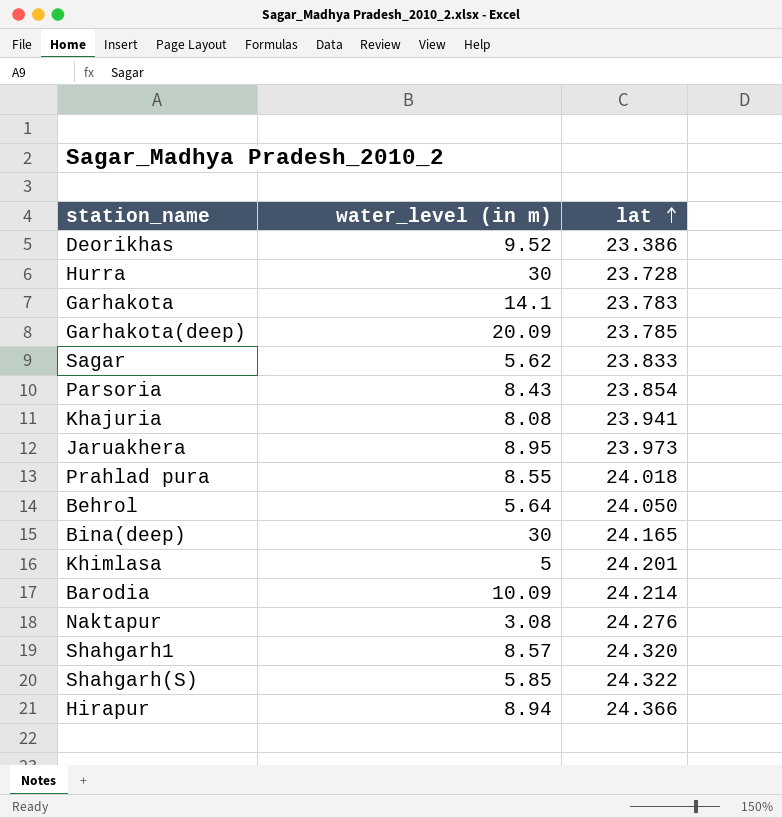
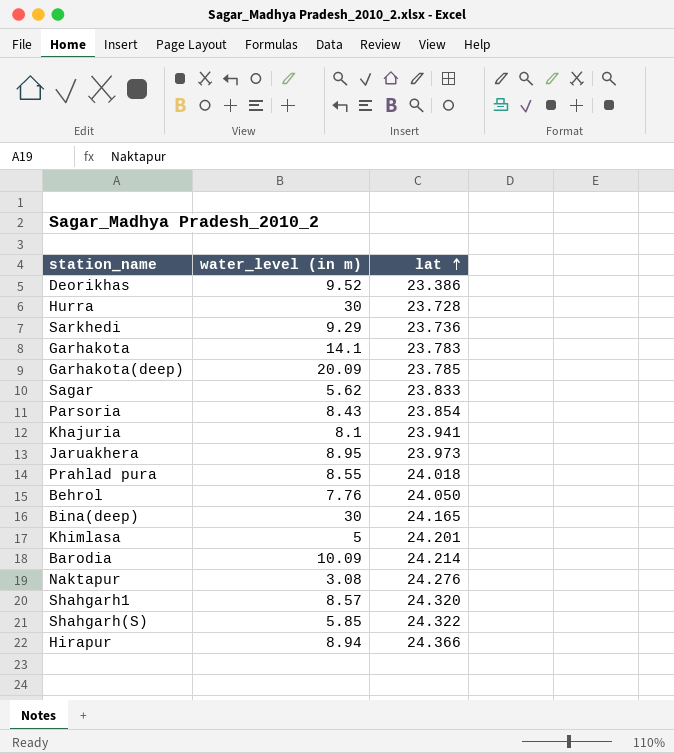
row Sarkhedi: none -> 9.29 | 23.736
Khajuria | water_level (in m): 8.08 -> 8.1
Behrol | water_level (in m): 5.64 -> 7.76

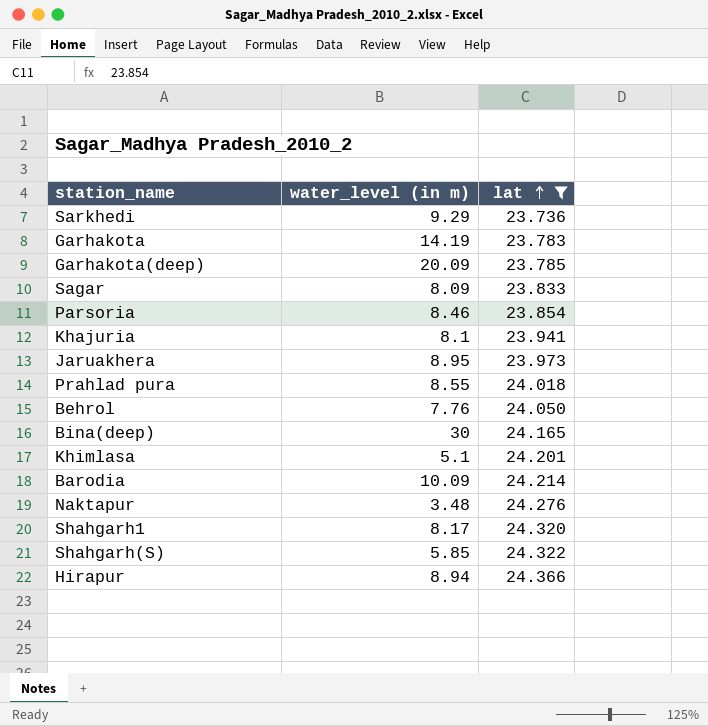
filter: none -> lat >= 23.736
Garhakota | water_level (in m): 14.1 -> 14.19
Sagar | water_level (in m): 5.62 -> 8.09
Parsoria | water_level (in m): 8.43 -> 8.46
Khimlasa | water_level (in m): 5 -> 5.1
Naktapur | water_level (in m): 3.08 -> 3.48
Shahgarh1 | water_level (in m): 8.57 -> 8.17

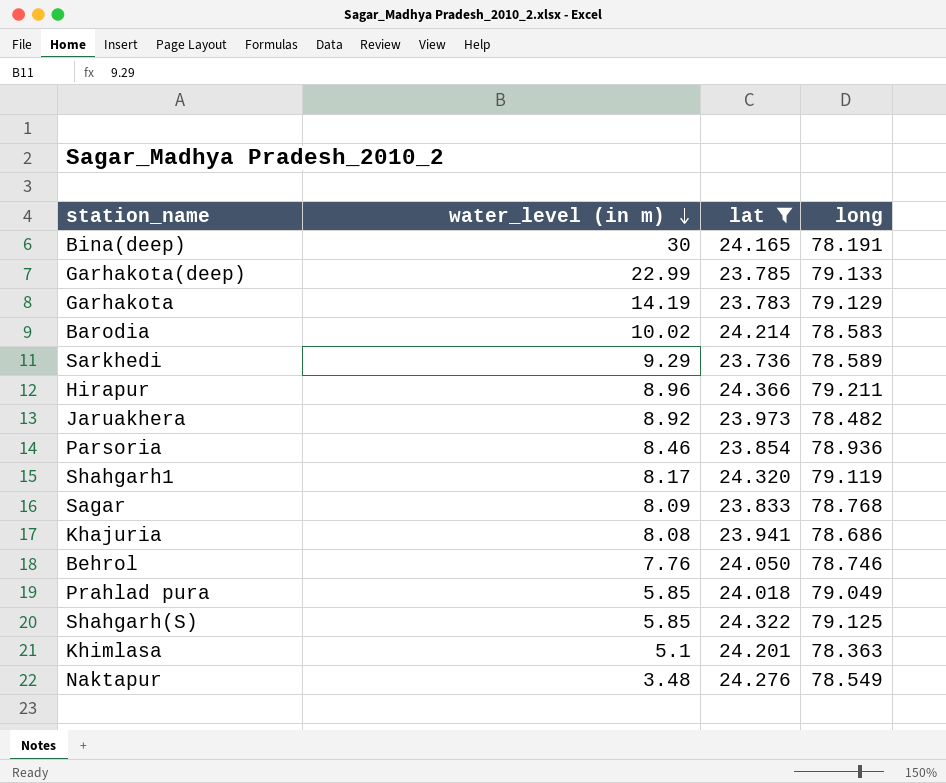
row order: lat ascending -> water_level (in m) descending
column long | position: none -> 4
Garhakota(deep) | water_level (in m): 20.09 -> 22.99
Barodia | water_level (in m): 10.09 -> 10.02
Hirapur | water_level (in m): 8.94 -> 8.96
Jaruakhera | water_level (in m): 8.95 -> 8.92
Khajuria | water_level (in m): 8.1 -> 8.08
Prahlad pura | water_level (in m): 8.55 -> 5.85

